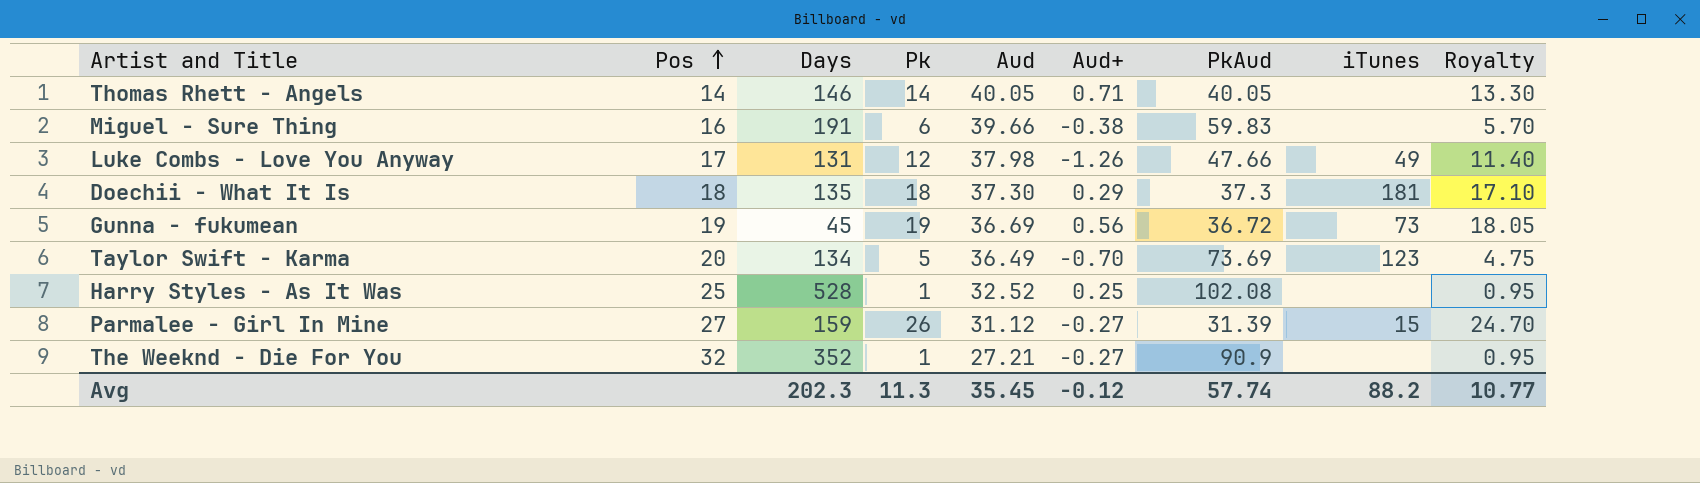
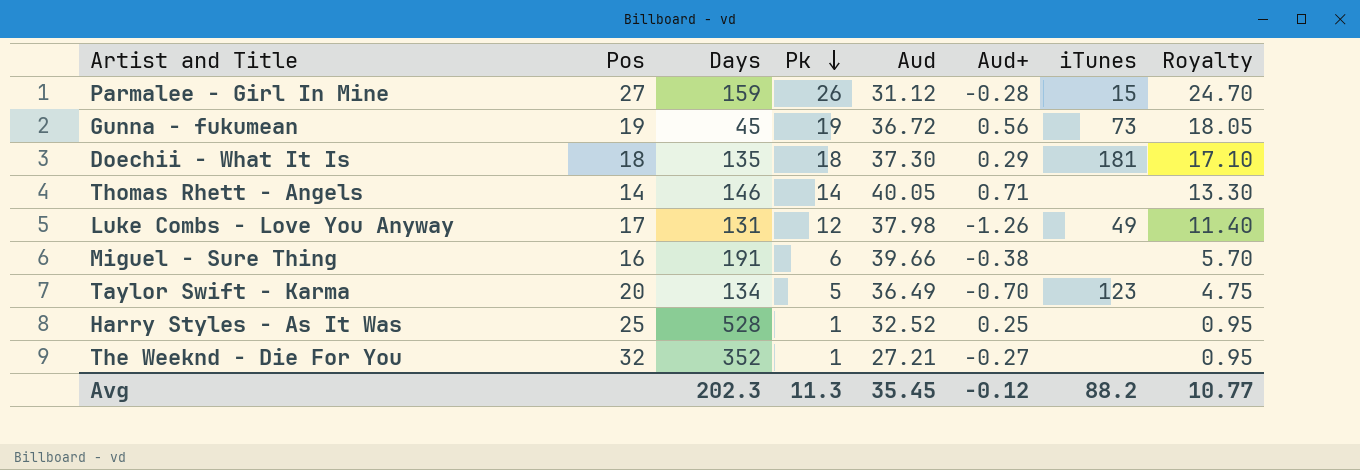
row order: Pos ascending -> Pk descending
column PkAud | position: 7 -> none
Parmalee - Girl In Mine | Aud+: -0.27 -> -0.28
Gunna - fukumean | Aud: 36.69 -> 36.72

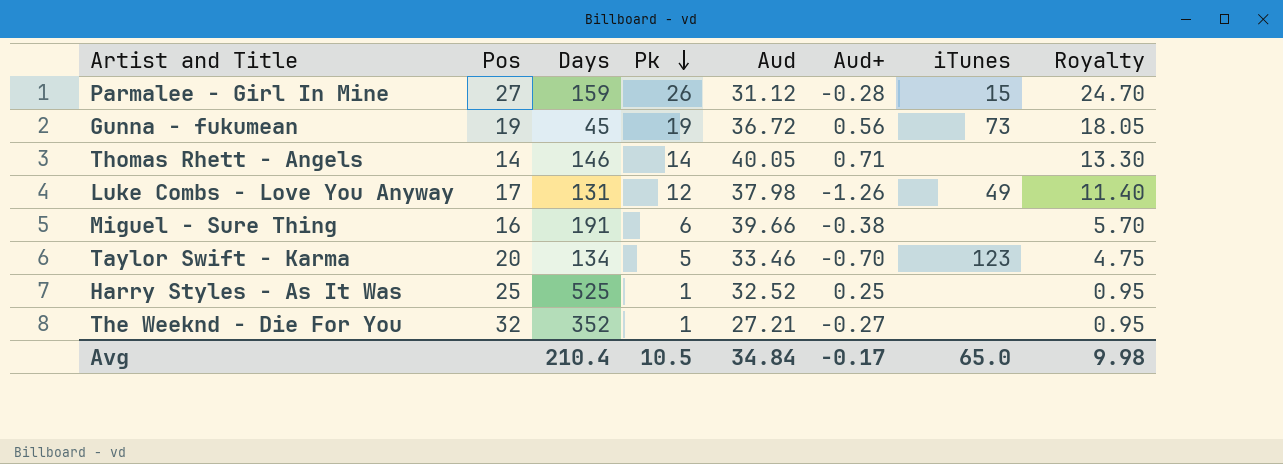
row Doechii - What It Is: 18 | 135 | 18 | 37.30 | 0.29 | 181 | 17.10 -> none
Taylor Swift - Karma | Aud: 36.49 -> 33.46
Harry Styles - As It Was | Days: 528 -> 525
Avg | Days: 202.3 -> 210.4
Avg | Pk: 11.3 -> 10.5
Avg | Aud: 35.45 -> 34.84
Avg | Aud+: -0.12 -> -0.17
Avg | iTunes: 88.2 -> 65.0
Avg | Royalty: 10.77 -> 9.98

